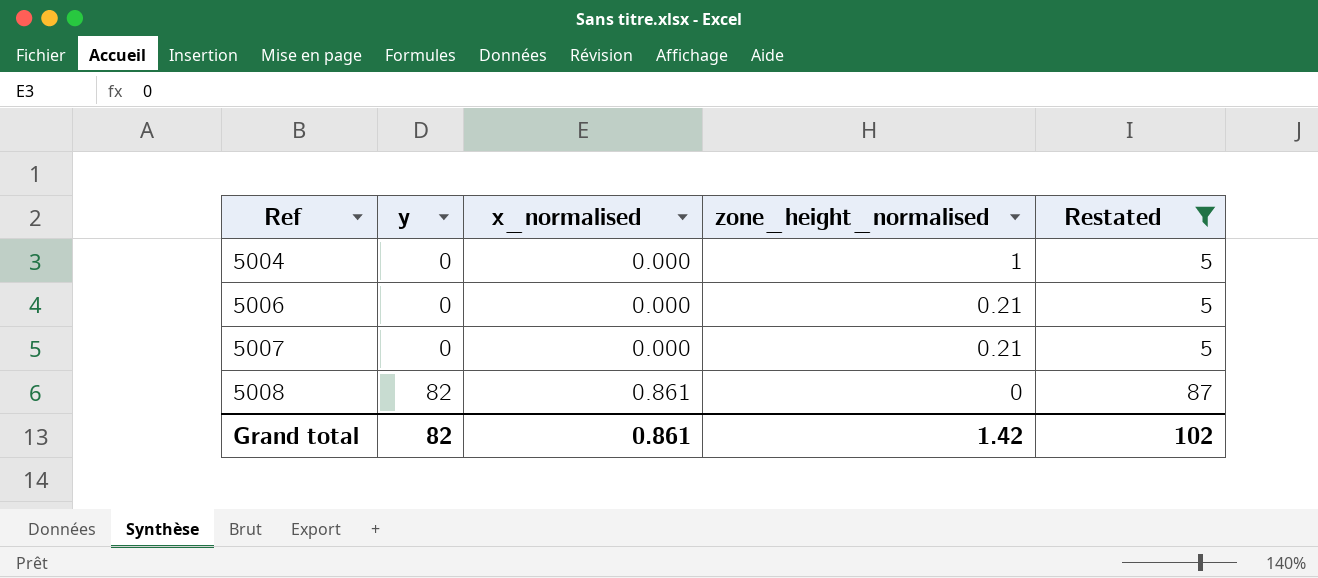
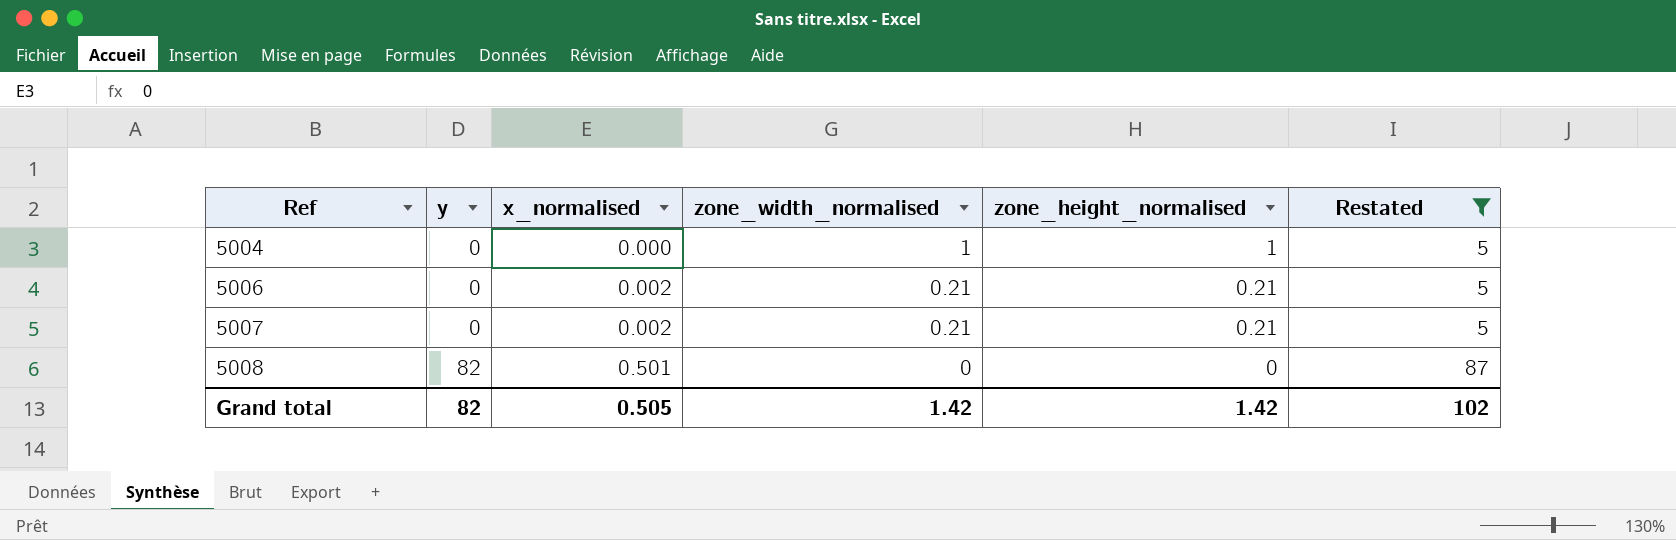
column zone_width_normalised | position: none -> 4
5006 | x_normalised: 0.000 -> 0.002
5007 | x_normalised: 0.000 -> 0.002
5008 | x_normalised: 0.861 -> 0.501
Grand total | x_normalised: 0.861 -> 0.505

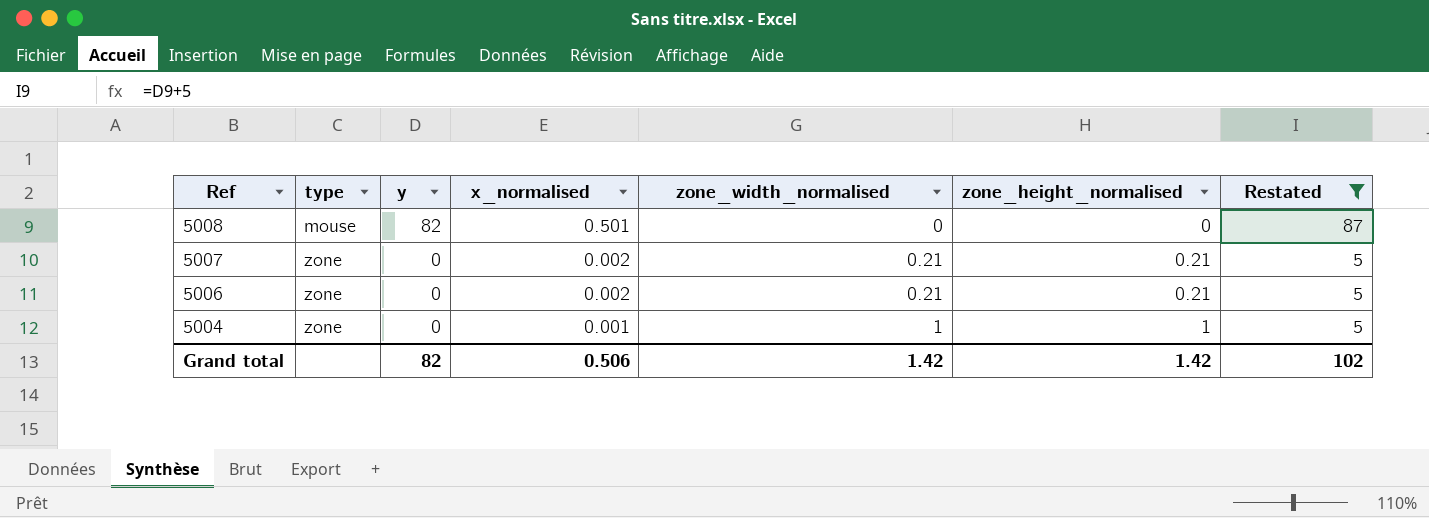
row order: Ref ascending -> Ref descending
column type | position: none -> 2
5004 | x_normalised: 0.000 -> 0.001
Grand total | x_normalised: 0.505 -> 0.506

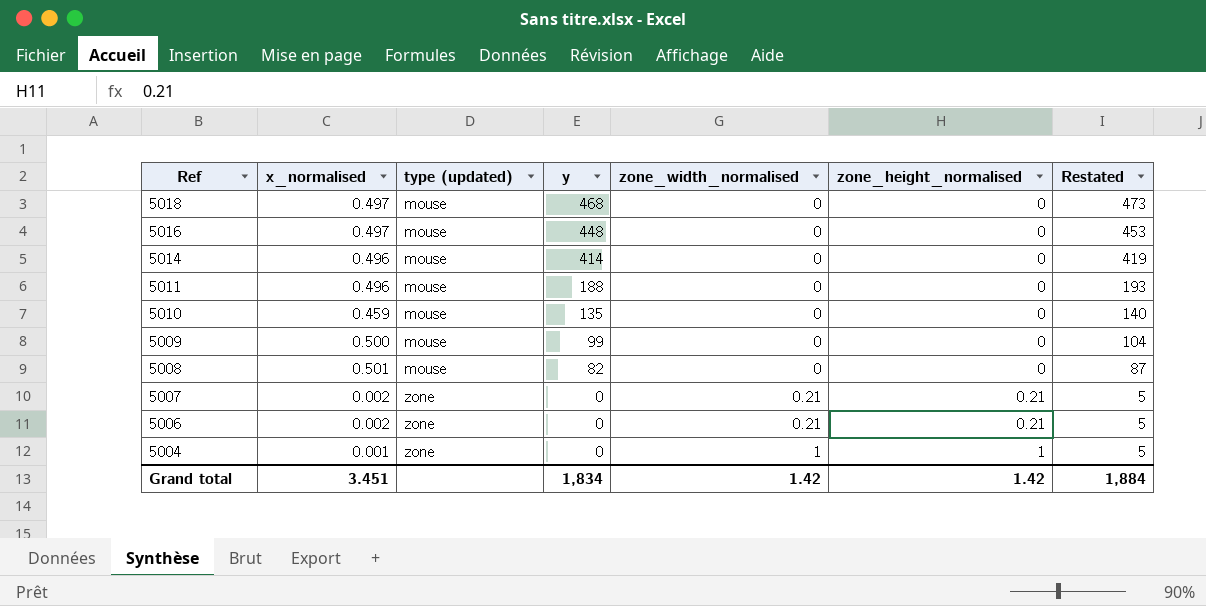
filter: Restated <= 87 -> none
column x_normalised | position: 4 -> 2
column name: type -> type (updated)
Grand total | x_normalised: 0.506 -> 3.451
Grand total | y: 82 -> 1,834
Grand total | Restated: 102 -> 1,884

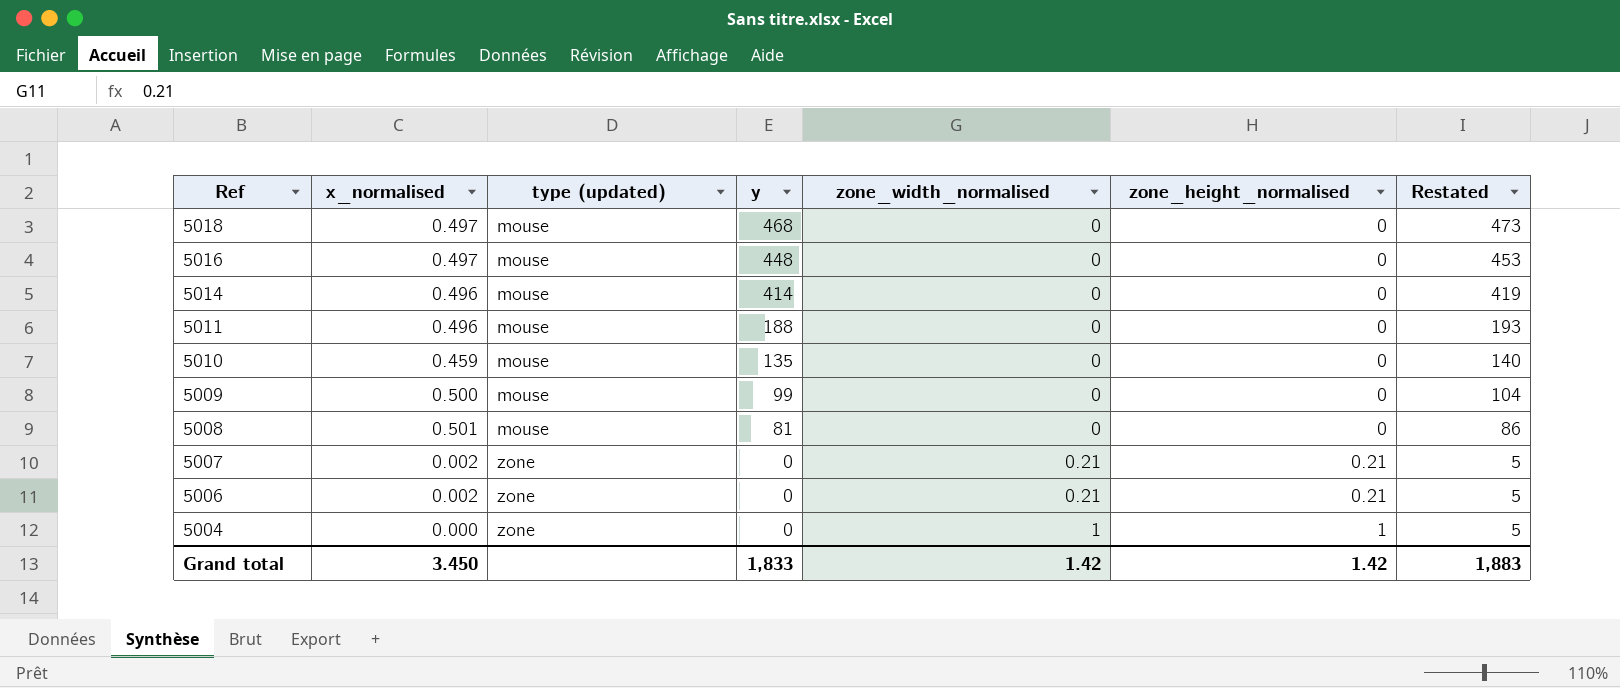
5008 | y: 82 -> 81
5008 | Restated: 87 -> 86
5004 | x_normalised: 0.001 -> 0.000
Grand total | x_normalised: 3.451 -> 3.450
Grand total | y: 1,834 -> 1,833
Grand total | Restated: 1,884 -> 1,883

